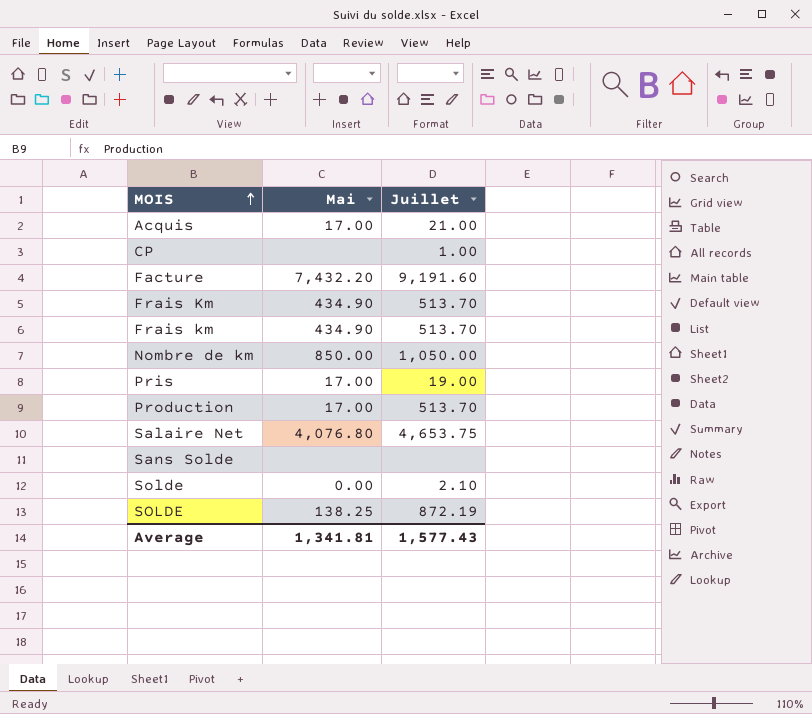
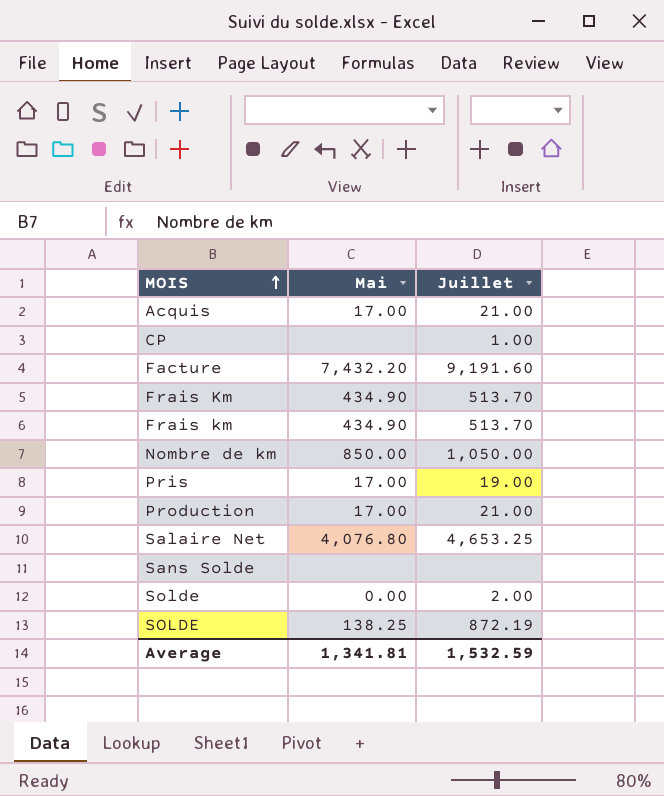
Production | Juillet: 513.70 -> 21.00
Salaire Net | Juillet: 4,653.75 -> 4,653.25
Solde | Juillet: 2.10 -> 2.00
Average | Juillet: 1,577.43 -> 1,532.59

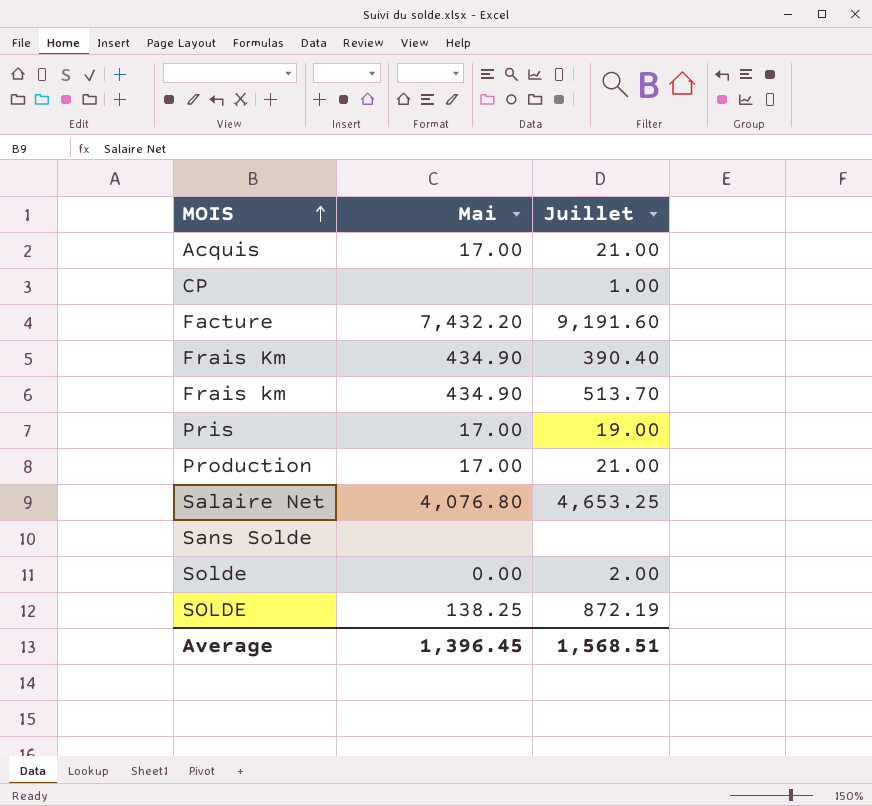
row Nombre de km: 850.00 | 1,050.00 -> none
Frais Km | Juillet: 513.70 -> 390.40
Average | Mai: 1,341.81 -> 1,396.45
Average | Juillet: 1,532.59 -> 1,568.51

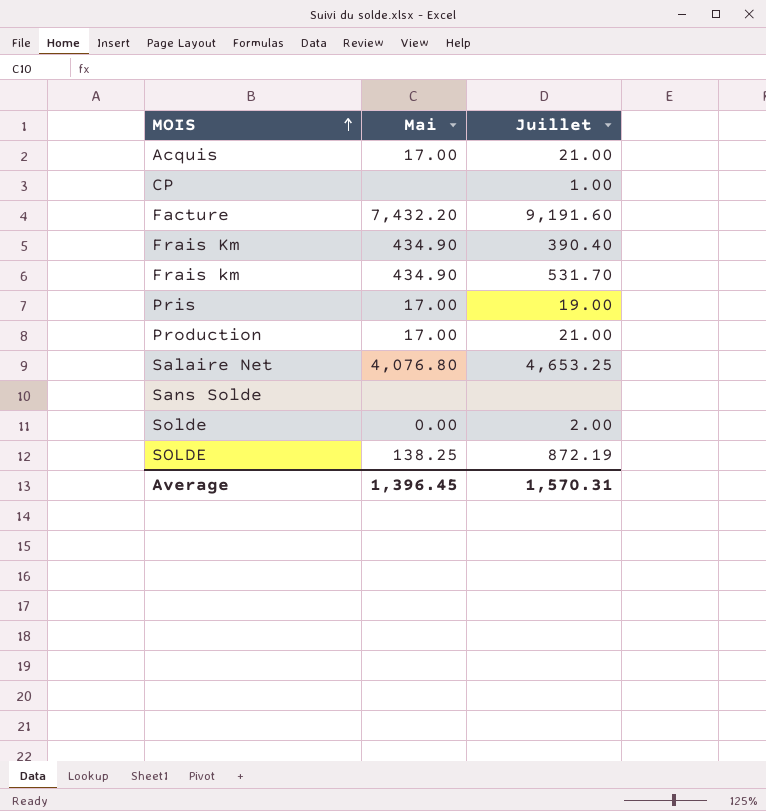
Frais km | Juillet: 513.70 -> 531.70
Average | Juillet: 1,568.51 -> 1,570.31

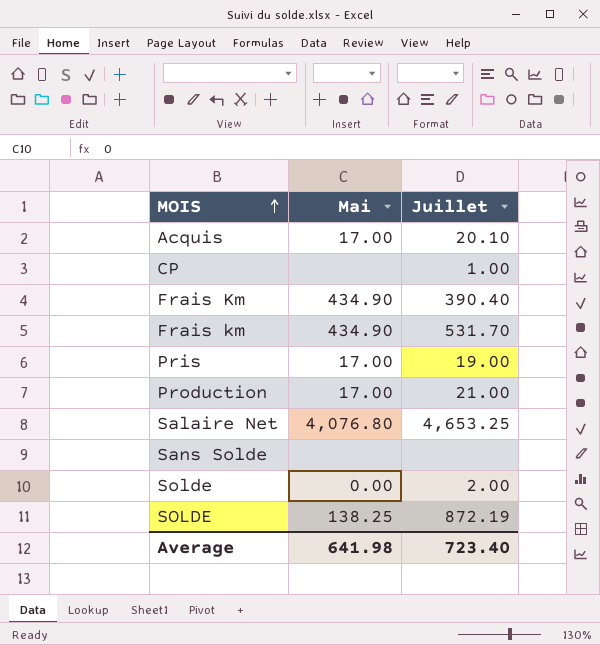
row Facture: 7,432.20 | 9,191.60 -> none
Acquis | Juillet: 21.00 -> 20.10
Average | Mai: 1,396.45 -> 641.98
Average | Juillet: 1,570.31 -> 723.40

